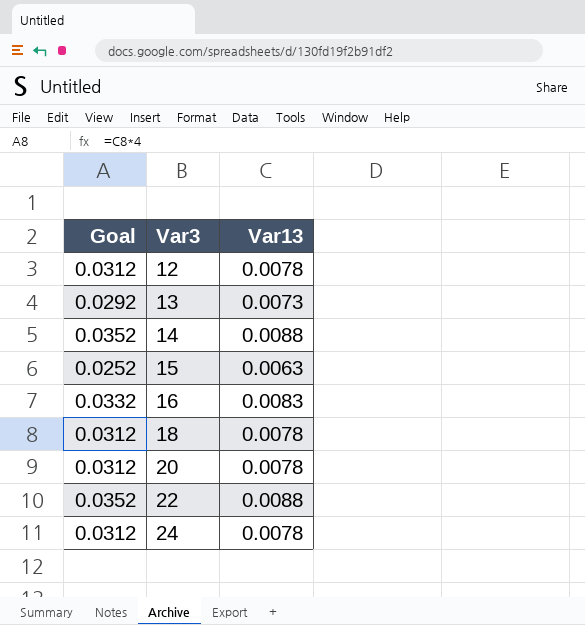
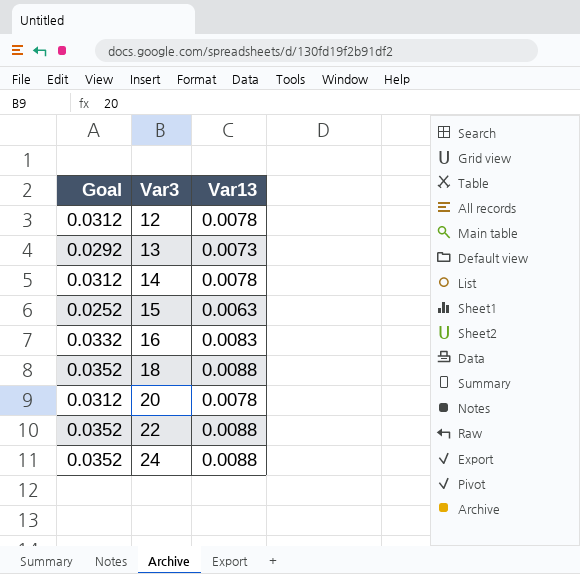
14 | Goal: 0.0352 -> 0.0312
14 | Var13: 0.0088 -> 0.0078
18 | Goal: 0.0312 -> 0.0352
18 | Var13: 0.0078 -> 0.0088
24 | Goal: 0.0312 -> 0.0352
24 | Var13: 0.0078 -> 0.0088

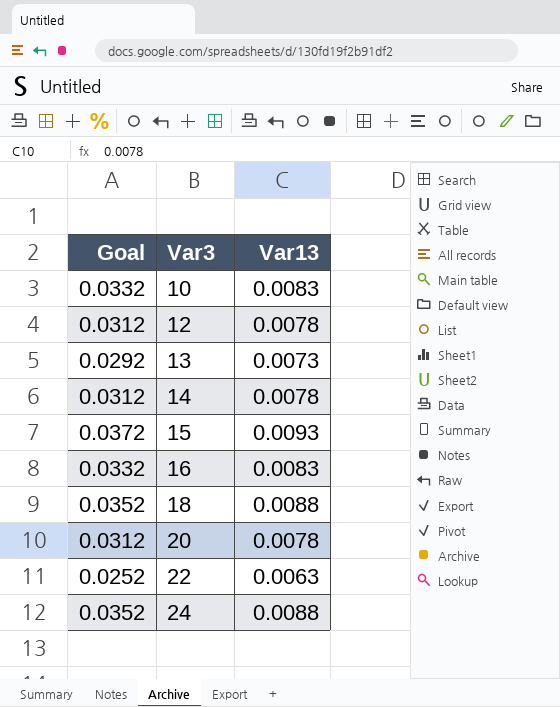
row 10: none -> 0.0332 | 0.0083
15 | Goal: 0.0252 -> 0.0372
15 | Var13: 0.0063 -> 0.0093
22 | Goal: 0.0352 -> 0.0252
22 | Var13: 0.0088 -> 0.0063

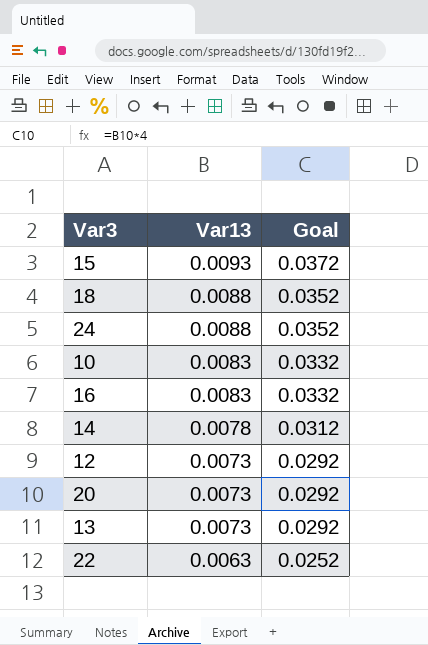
row order: Var3 ascending -> Var13 descending
column Goal | position: 1 -> 3
12 | Var13: 0.0078 -> 0.0073
12 | Goal: 0.0312 -> 0.0292
20 | Var13: 0.0078 -> 0.0073
20 | Goal: 0.0312 -> 0.0292

